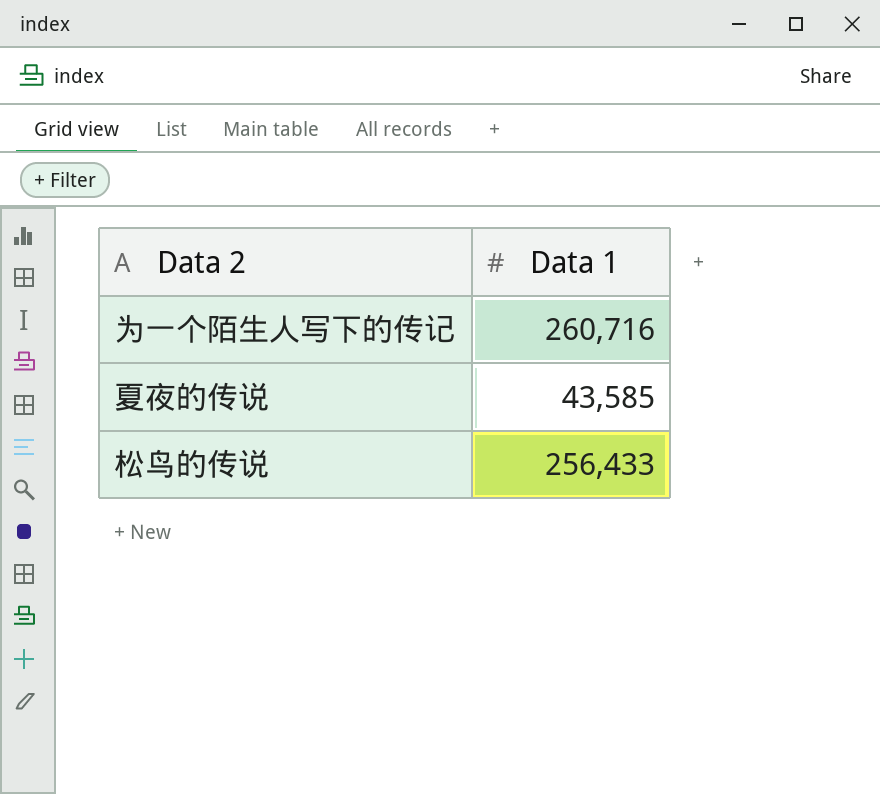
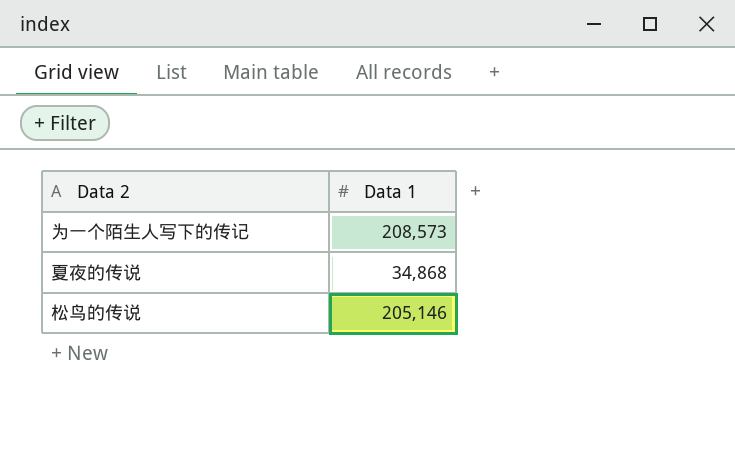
为一个陌生人写下的传记 | Data 1: 260,716 -> 208,573
夏夜的传说 | Data 1: 43,585 -> 34,868
松鸟的传说 | Data 1: 256,433 -> 205,146

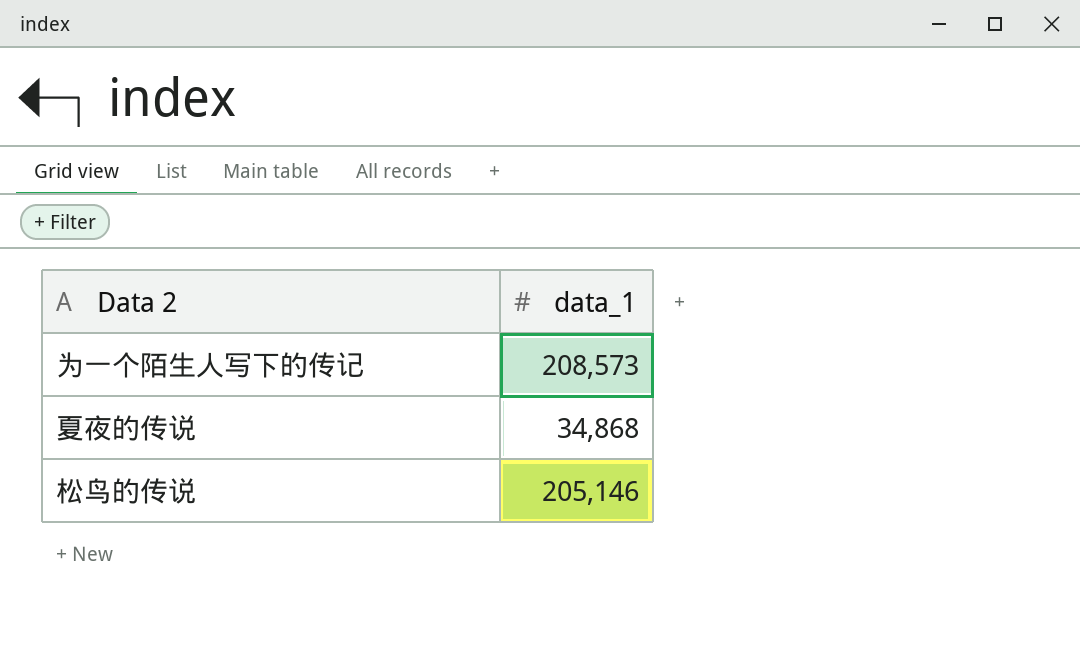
column name: Data 1 -> data_1

